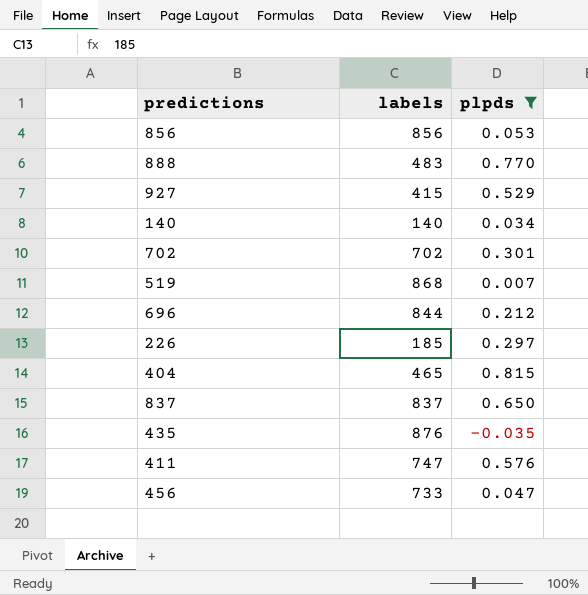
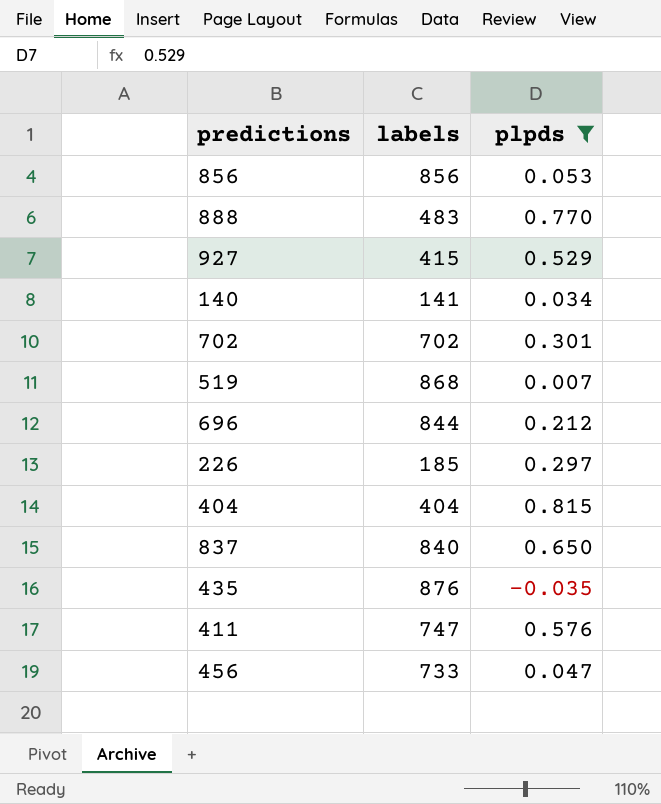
140 | labels: 140 -> 141
404 | labels: 465 -> 404
837 | labels: 837 -> 840

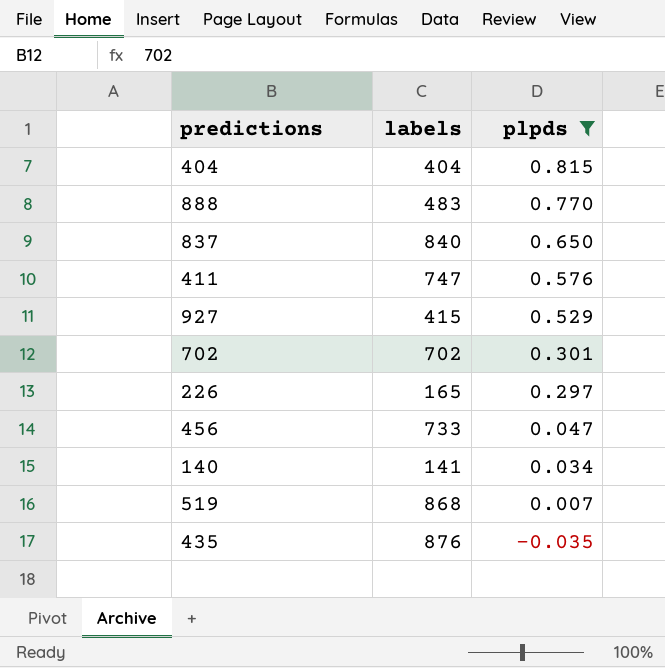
row order: none -> plpds descending
row 856: 856 | 0.053 -> none
row 696: 844 | 0.212 -> none
226 | labels: 185 -> 165

